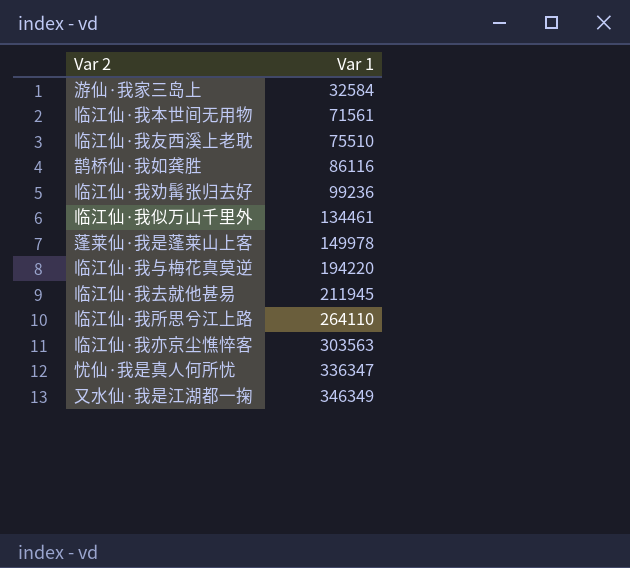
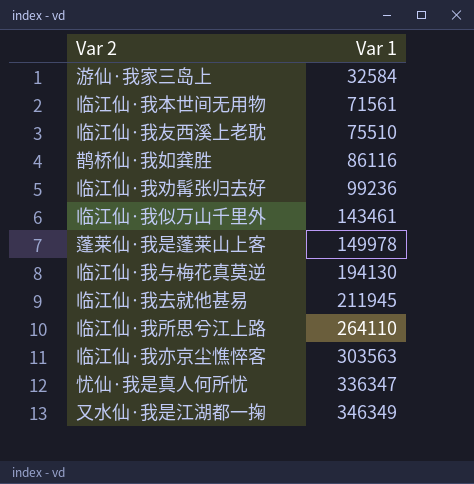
临江仙·我似万山千里外 | Var 1: 134461 -> 143461
临江仙·我与梅花真莫逆 | Var 1: 194220 -> 194130

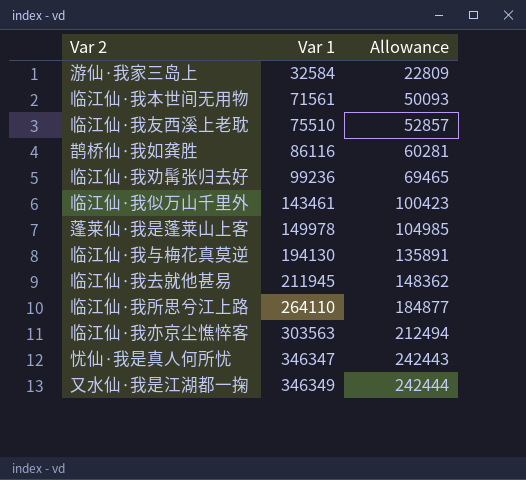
column Allowance | formula: none -> [Var 1] * 0.7
忧仙·我是真人何所忧 | Var 1: 336347 -> 346347

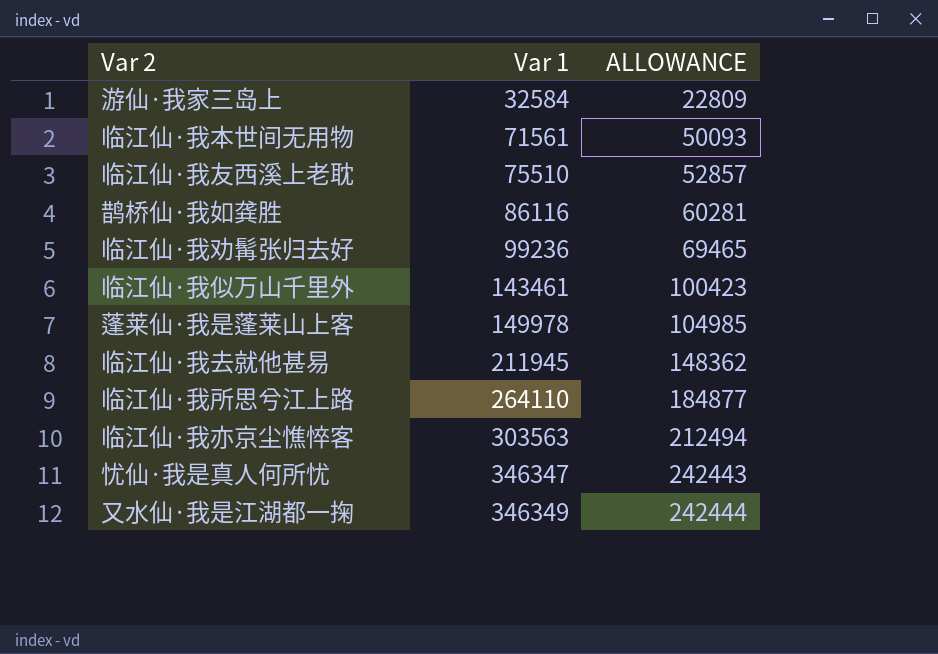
column name: Allowance -> ALLOWANCE
row 临江仙·我与梅花真莫逆: 194130 | 135891 -> none

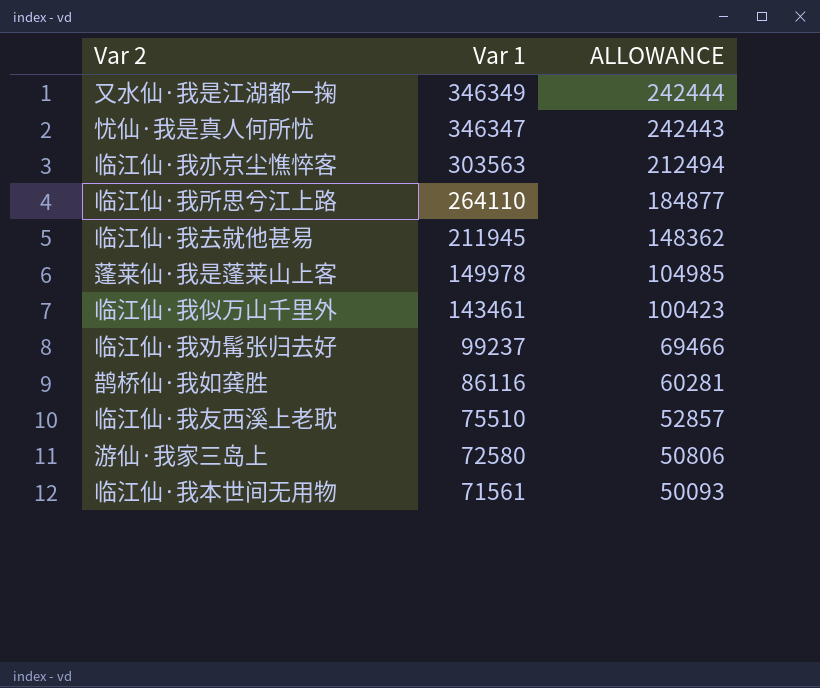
row order: Var 1 ascending -> Var 1 descending
临江仙·我劝髯张归去好 | Var 1: 99236 -> 99237
临江仙·我劝髯张归去好 | ALLOWANCE: 69465 -> 69466
游仙·我家三岛上 | Var 1: 32584 -> 72580
游仙·我家三岛上 | ALLOWANCE: 22809 -> 50806

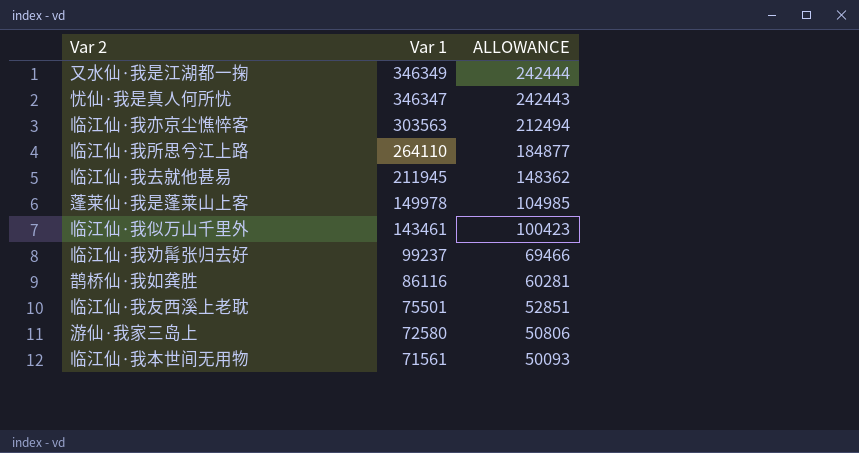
临江仙·我友西溪上老耽 | Var 1: 75510 -> 75501
临江仙·我友西溪上老耽 | ALLOWANCE: 52857 -> 52851

